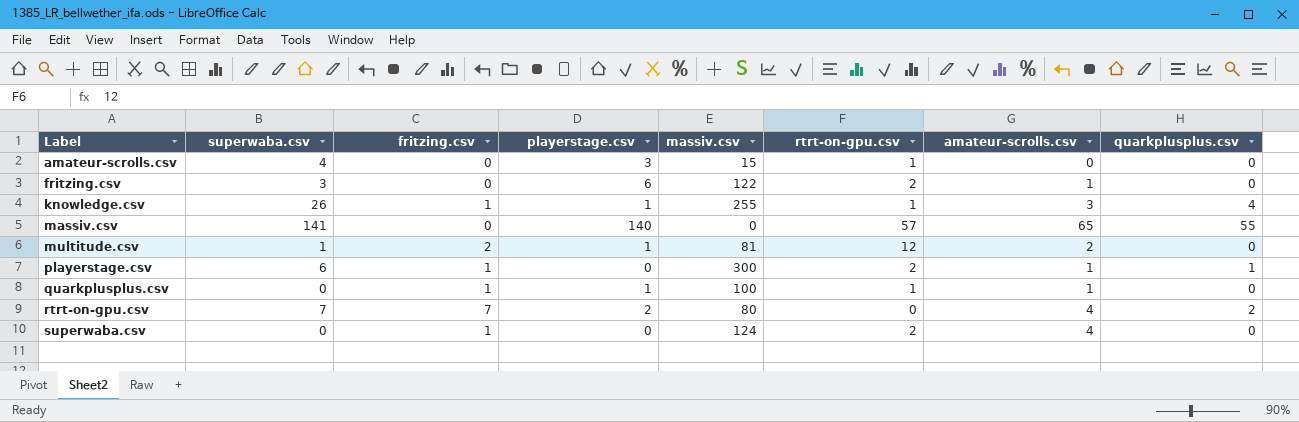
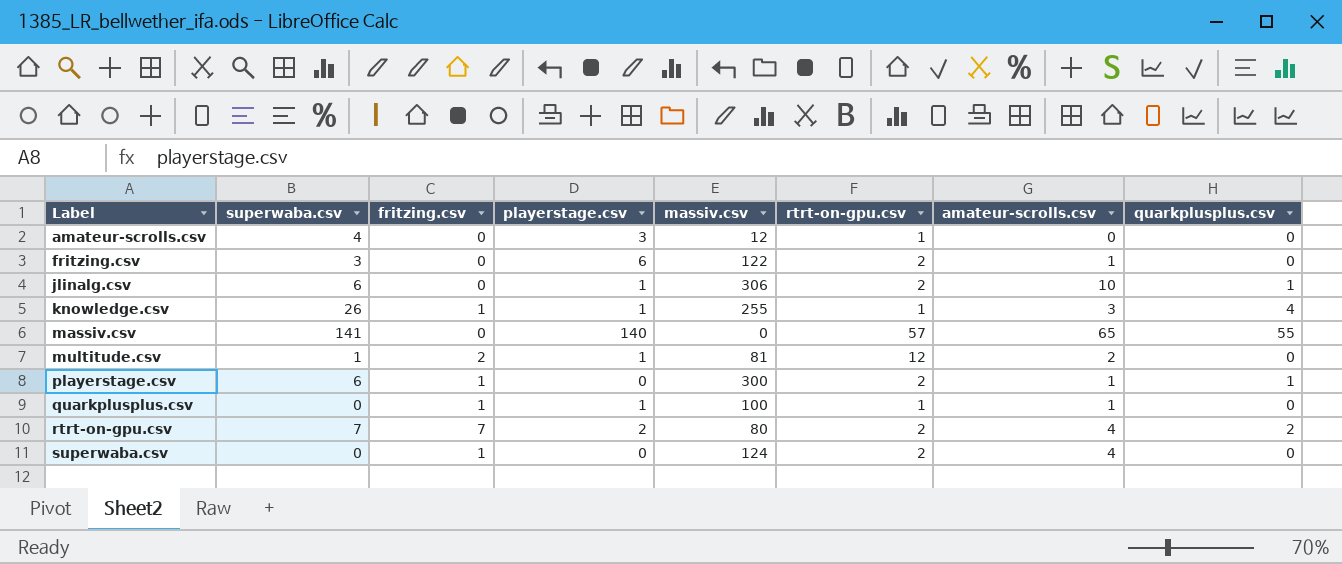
amateur-scrolls.csv | massiv.csv: 15 -> 12
row jlinalg.csv: none -> 6 | 0 | 1 | 306 | 2 | 10 | 1
rtrt-on-gpu.csv | rtrt-on-gpu.csv: 0 -> 2

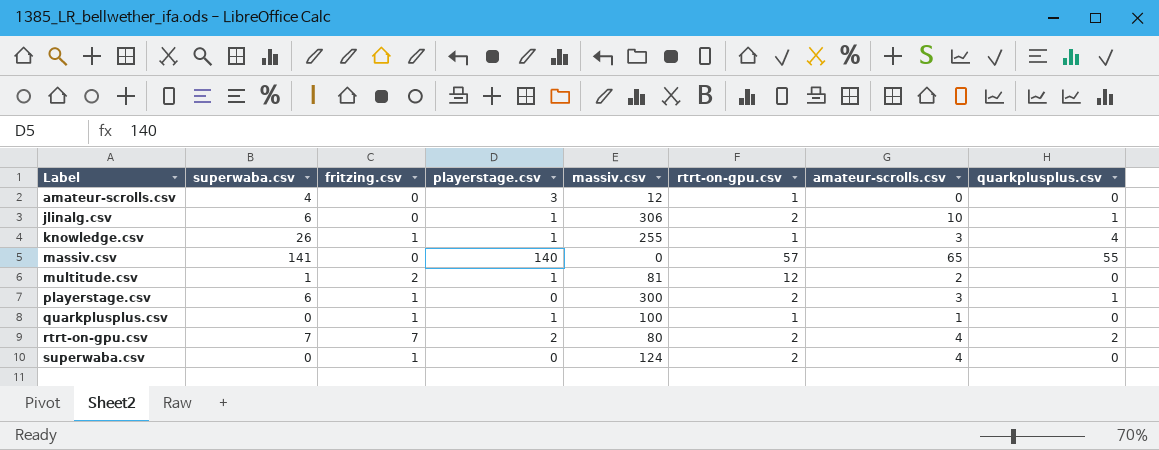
row fritzing.csv: 3 | 0 | 6 | 122 | 2 | 1 | 0 -> none
playerstage.csv | amateur-scrolls.csv: 1 -> 3

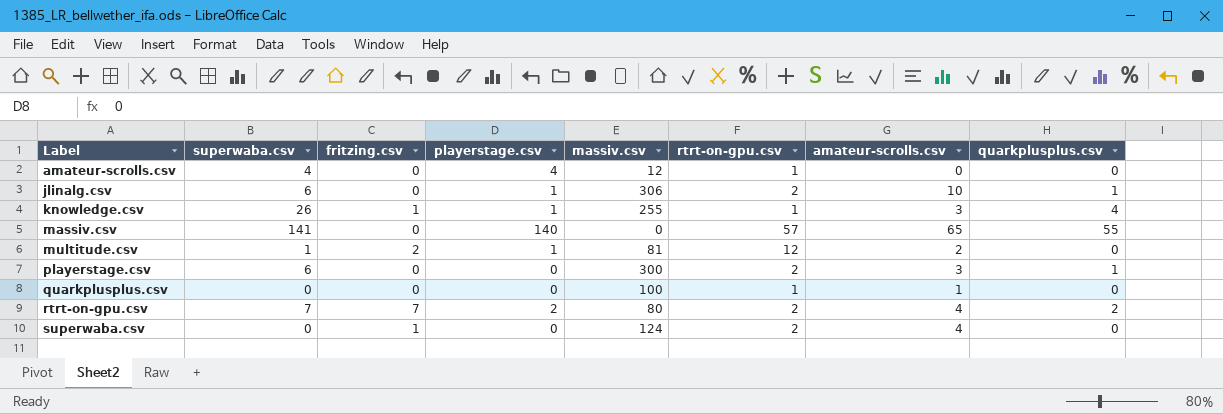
amateur-scrolls.csv | playerstage.csv: 3 -> 4
playerstage.csv | fritzing.csv: 1 -> 0
quarkplusplus.csv | fritzing.csv: 1 -> 0
quarkplusplus.csv | playerstage.csv: 1 -> 0

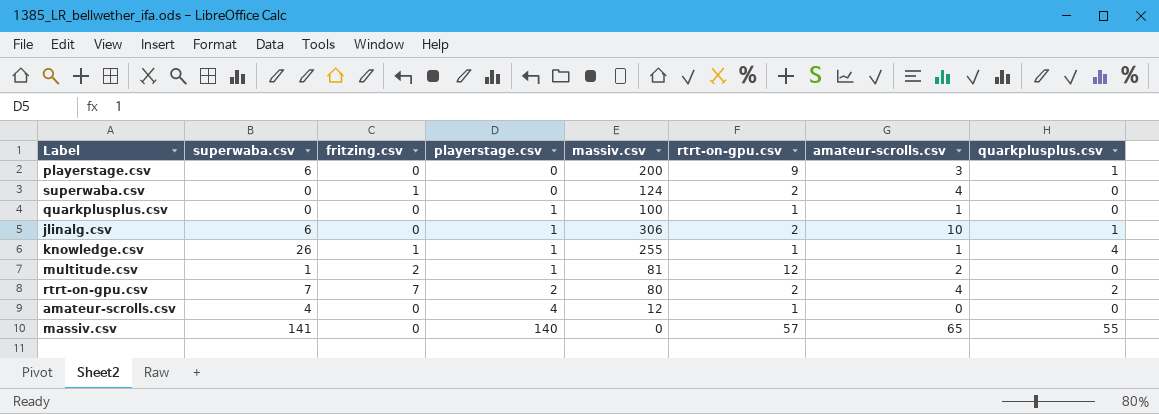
row order: Label ascending -> playerstage.csv ascending
playerstage.csv | massiv.csv: 300 -> 200
playerstage.csv | rtrt-on-gpu.csv: 2 -> 9
quarkplusplus.csv | playerstage.csv: 0 -> 1
knowledge.csv | amateur-scrolls.csv: 3 -> 1

